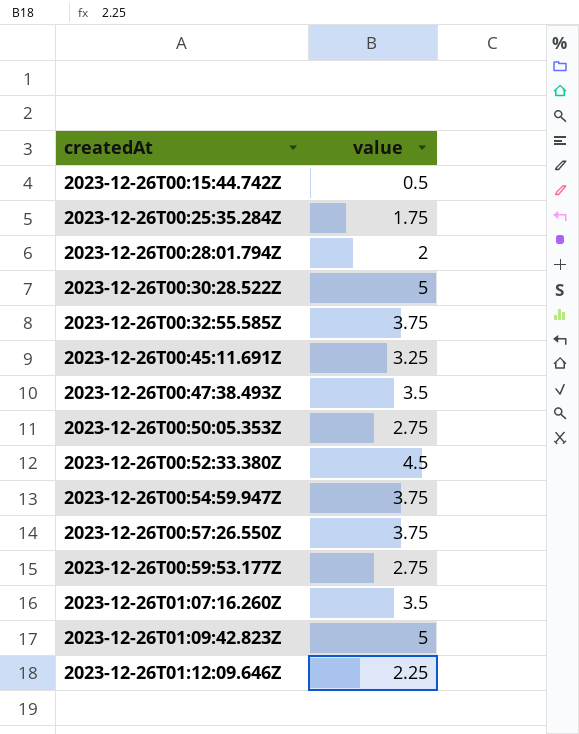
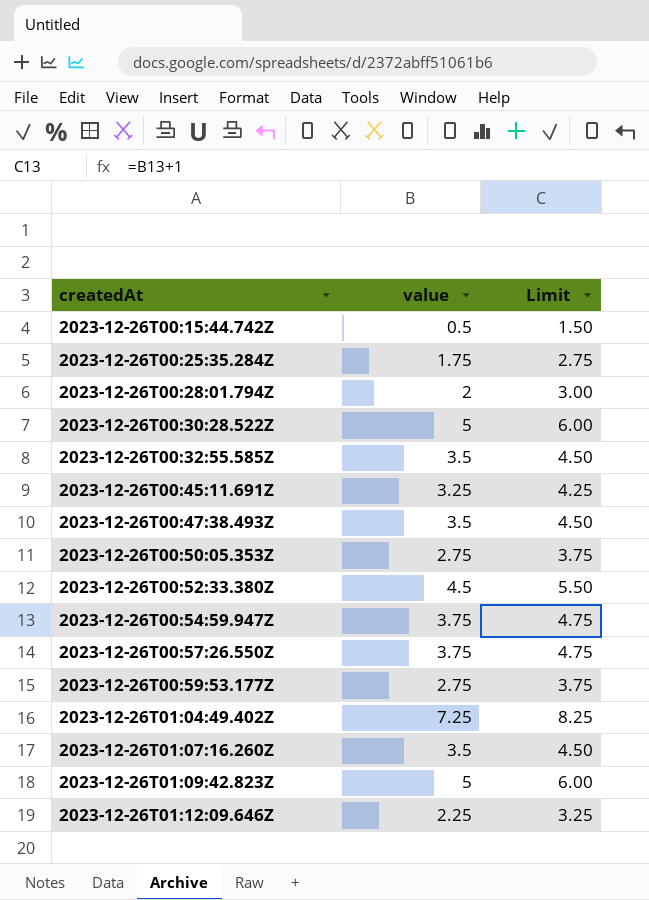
column Limit | formula: none -> [value] + 1
2023-12-26T00:32:55.585Z | value: 3.75 -> 3.5
row 2023-12-26T01:04:49.402Z: none -> 7.25 | 8.25

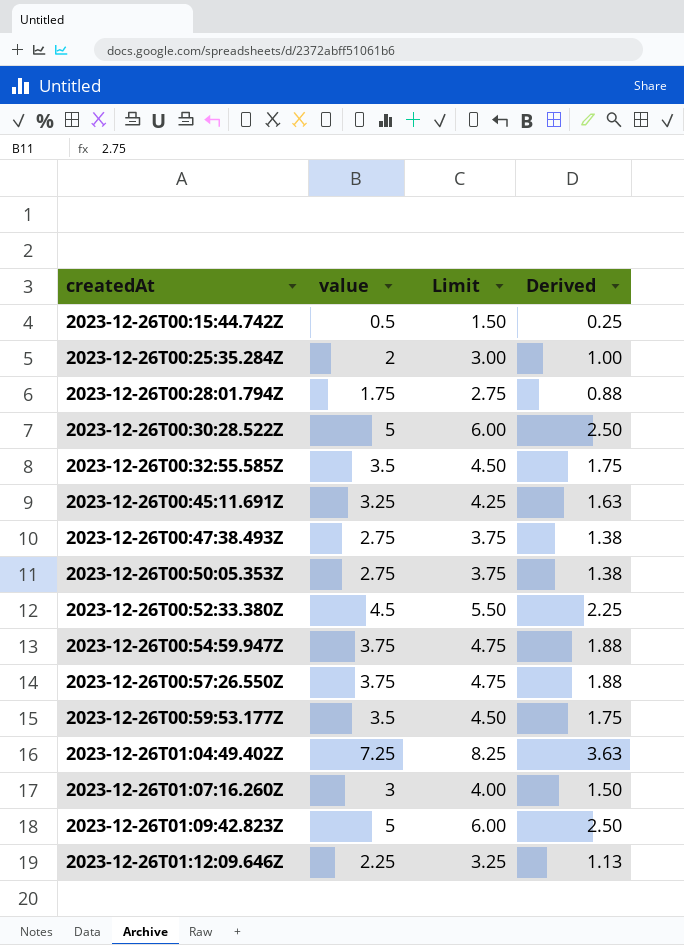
column Derived | formula: none -> [value] * 0.5
2023-12-26T00:25:35.284Z | value: 1.75 -> 2
2023-12-26T00:25:35.284Z | Limit: 2.75 -> 3.00
2023-12-26T00:28:01.794Z | value: 2 -> 1.75
2023-12-26T00:28:01.794Z | Limit: 3.00 -> 2.75
2023-12-26T00:47:38.493Z | value: 3.5 -> 2.75
2023-12-26T00:47:38.493Z | Limit: 4.50 -> 3.75
2023-12-26T00:59:53.177Z | value: 2.75 -> 3.5
2023-12-26T00:59:53.177Z | Limit: 3.75 -> 4.50
2023-12-26T01:07:16.260Z | value: 3.5 -> 3
2023-12-26T01:07:16.260Z | Limit: 4.50 -> 4.00

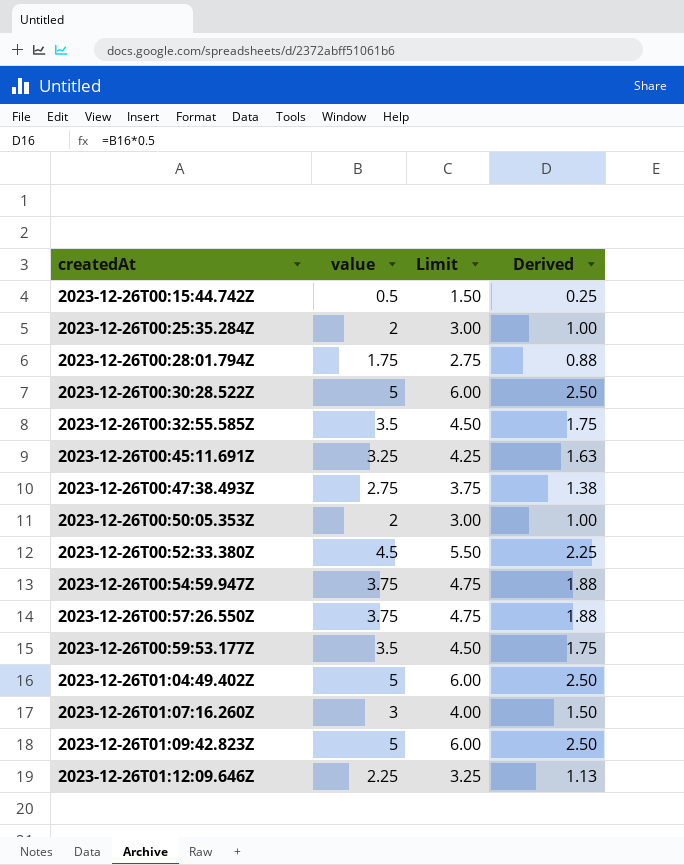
2023-12-26T00:50:05.353Z | value: 2.75 -> 2
2023-12-26T00:50:05.353Z | Limit: 3.75 -> 3.00
2023-12-26T00:50:05.353Z | Derived: 1.38 -> 1.00
2023-12-26T01:04:49.402Z | value: 7.25 -> 5
2023-12-26T01:04:49.402Z | Limit: 8.25 -> 6.00
2023-12-26T01:04:49.402Z | Derived: 3.63 -> 2.50

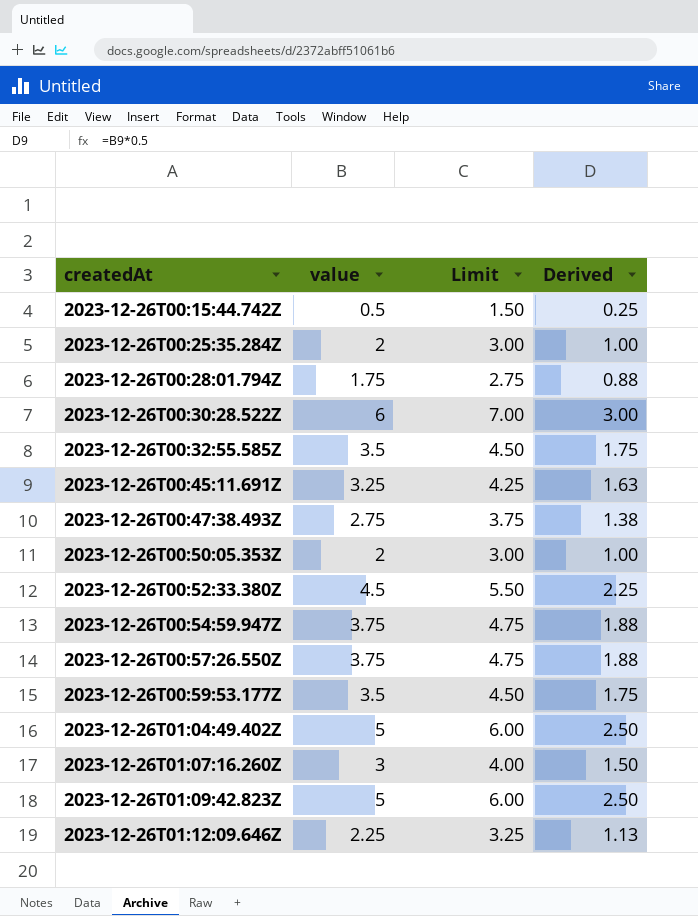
2023-12-26T00:30:28.522Z | value: 5 -> 6
2023-12-26T00:30:28.522Z | Limit: 6.00 -> 7.00
2023-12-26T00:30:28.522Z | Derived: 2.50 -> 3.00

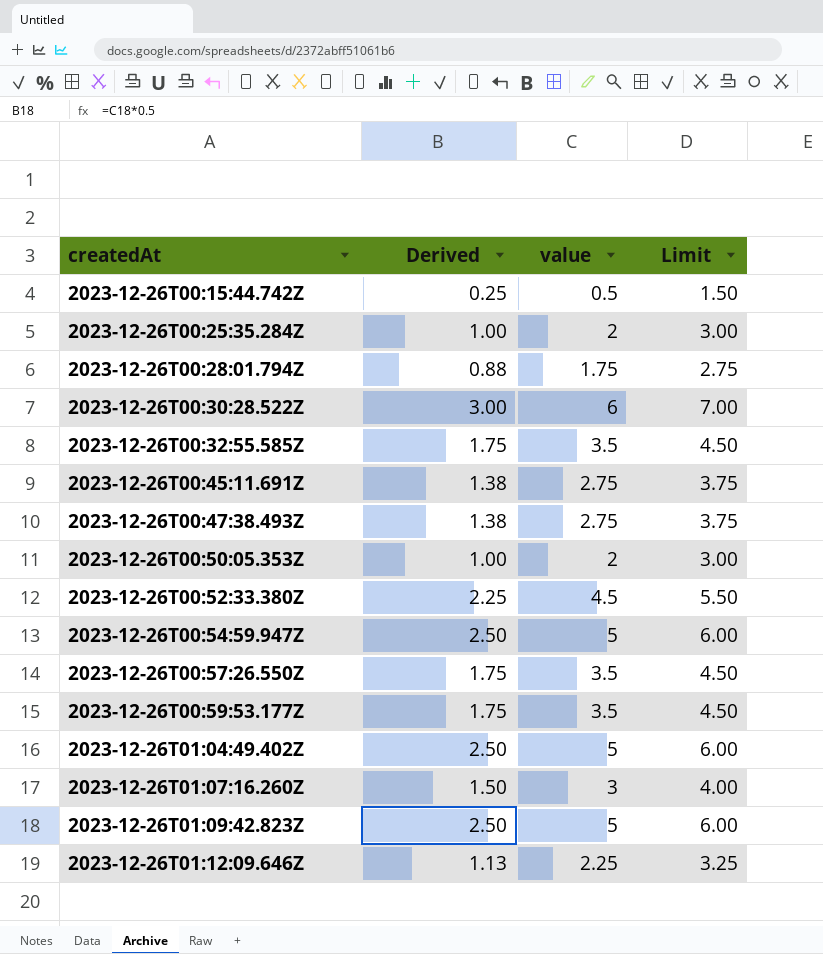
column Derived | position: 4 -> 2
2023-12-26T00:45:11.691Z | Derived: 1.63 -> 1.38
2023-12-26T00:45:11.691Z | value: 3.25 -> 2.75
2023-12-26T00:45:11.691Z | Limit: 4.25 -> 3.75
2023-12-26T00:54:59.947Z | Derived: 1.88 -> 2.50
2023-12-26T00:54:59.947Z | value: 3.75 -> 5
2023-12-26T00:54:59.947Z | Limit: 4.75 -> 6.00
2023-12-26T00:57:26.550Z | Derived: 1.88 -> 1.75
2023-12-26T00:57:26.550Z | value: 3.75 -> 3.5
2023-12-26T00:57:26.550Z | Limit: 4.75 -> 4.50

